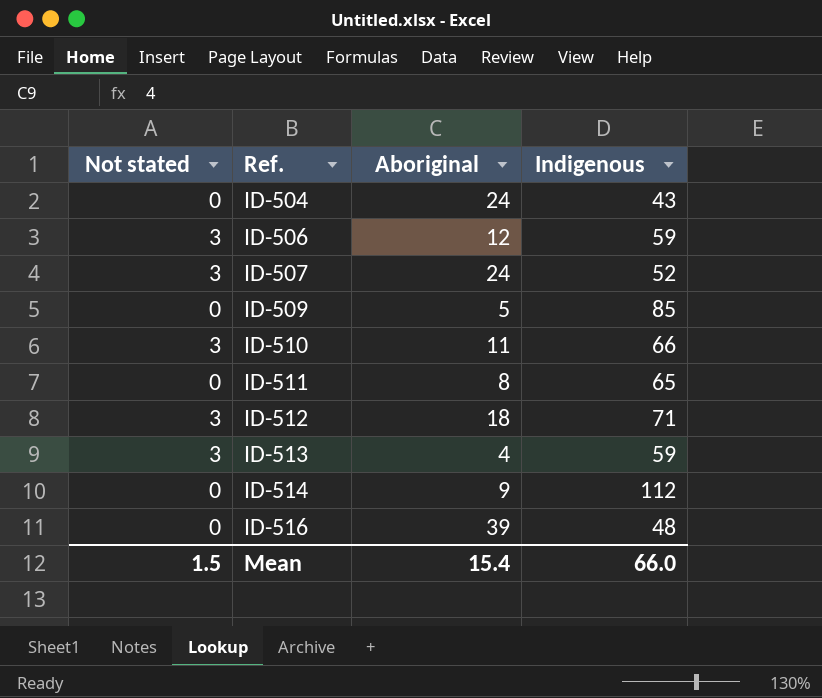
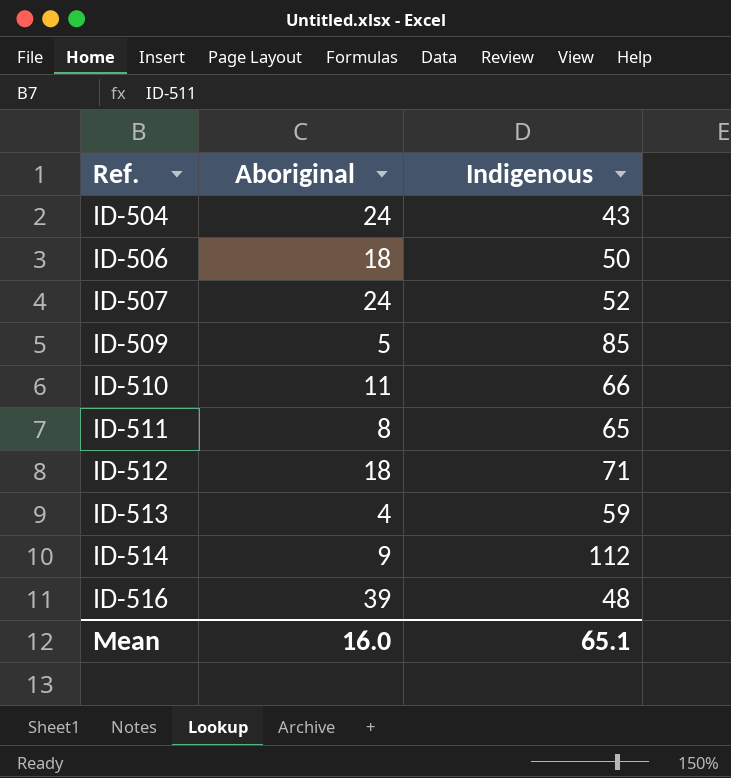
column Not stated | position: 1 -> none
ID-506 | Aboriginal: 12 -> 18
ID-506 | Indigenous: 59 -> 50
Mean | Aboriginal: 15.4 -> 16.0
Mean | Indigenous: 66.0 -> 65.1

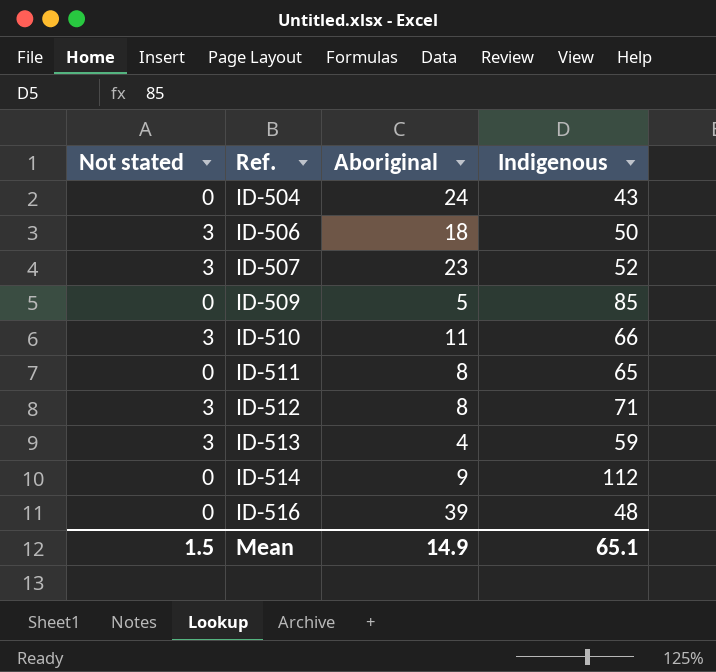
column Not stated | position: none -> 1
ID-507 | Aboriginal: 24 -> 23
ID-512 | Aboriginal: 18 -> 8
Mean | Aboriginal: 16.0 -> 14.9

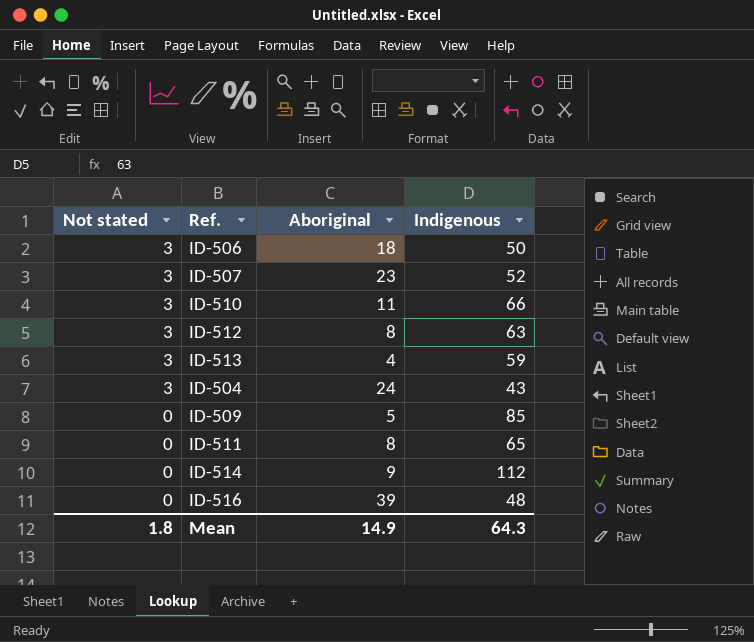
row order: Ref. ascending -> Not stated descending
ID-512 | Indigenous: 71 -> 63
ID-504 | Not stated: 0 -> 3
Mean | Not stated: 1.5 -> 1.8
Mean | Indigenous: 65.1 -> 64.3

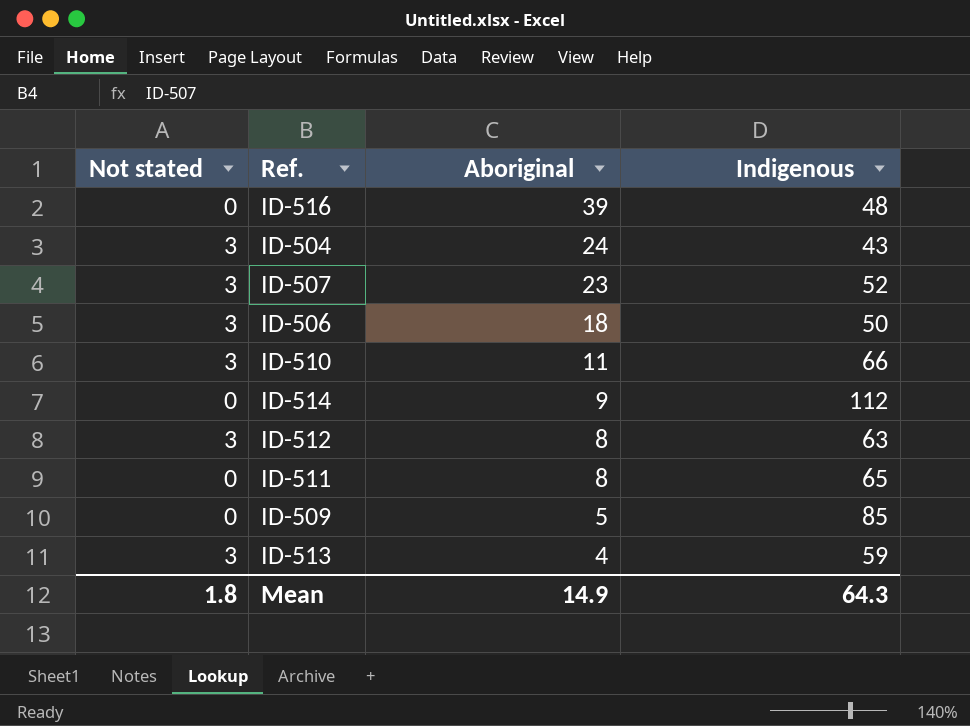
row order: Not stated descending -> Aboriginal descending

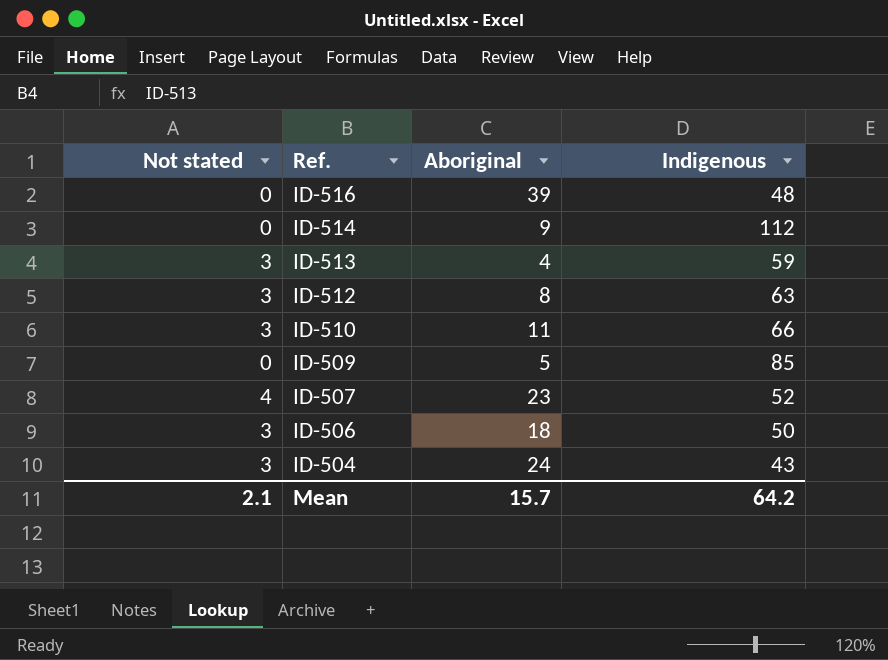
row order: Aboriginal descending -> Ref. descending
row ID-511: 0 | 8 | 65 -> none
ID-507 | Not stated: 3 -> 4
Mean | Not stated: 1.8 -> 2.1
Mean | Aboriginal: 14.9 -> 15.7
Mean | Indigenous: 64.3 -> 64.2

